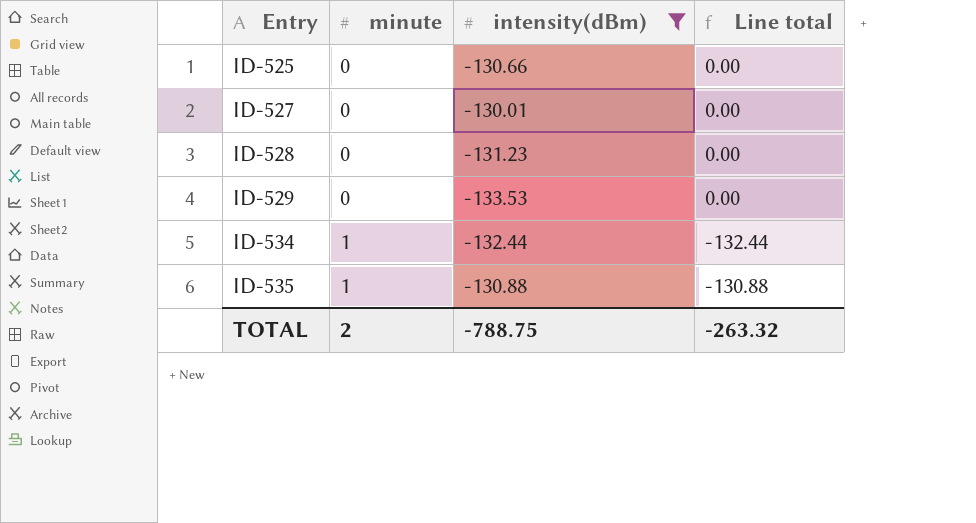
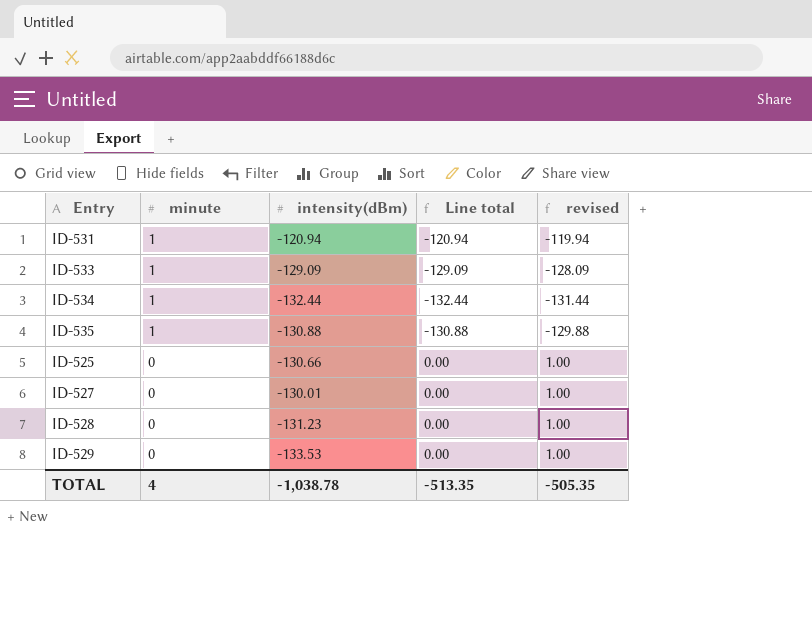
filter: intensity(dBm) <= -130.01 -> none
row order: Entry ascending -> minute descending
column revised | formula: none -> [Line total] + 1
TOTAL | minute: 2 -> 4
TOTAL | intensity(dBm): -788.75 -> -1,038.78
TOTAL | Line total: -263.32 -> -513.35

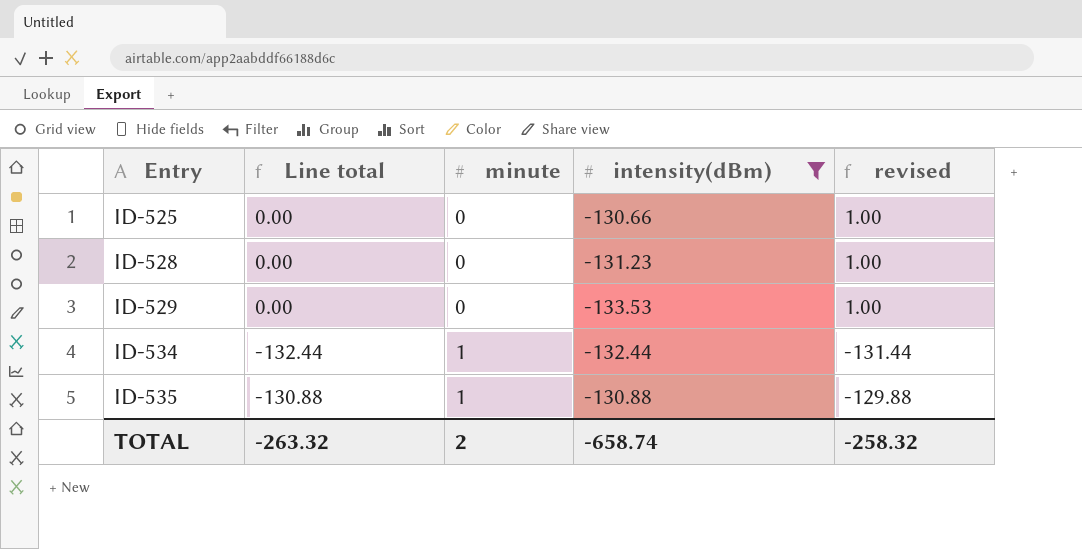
filter: none -> intensity(dBm) <= -130.66
row order: minute descending -> Entry ascending
column Line total | position: 4 -> 2
TOTAL | Line total: -513.35 -> -263.32
TOTAL | minute: 4 -> 2
TOTAL | intensity(dBm): -1,038.78 -> -658.74
TOTAL | revised: -505.35 -> -258.32

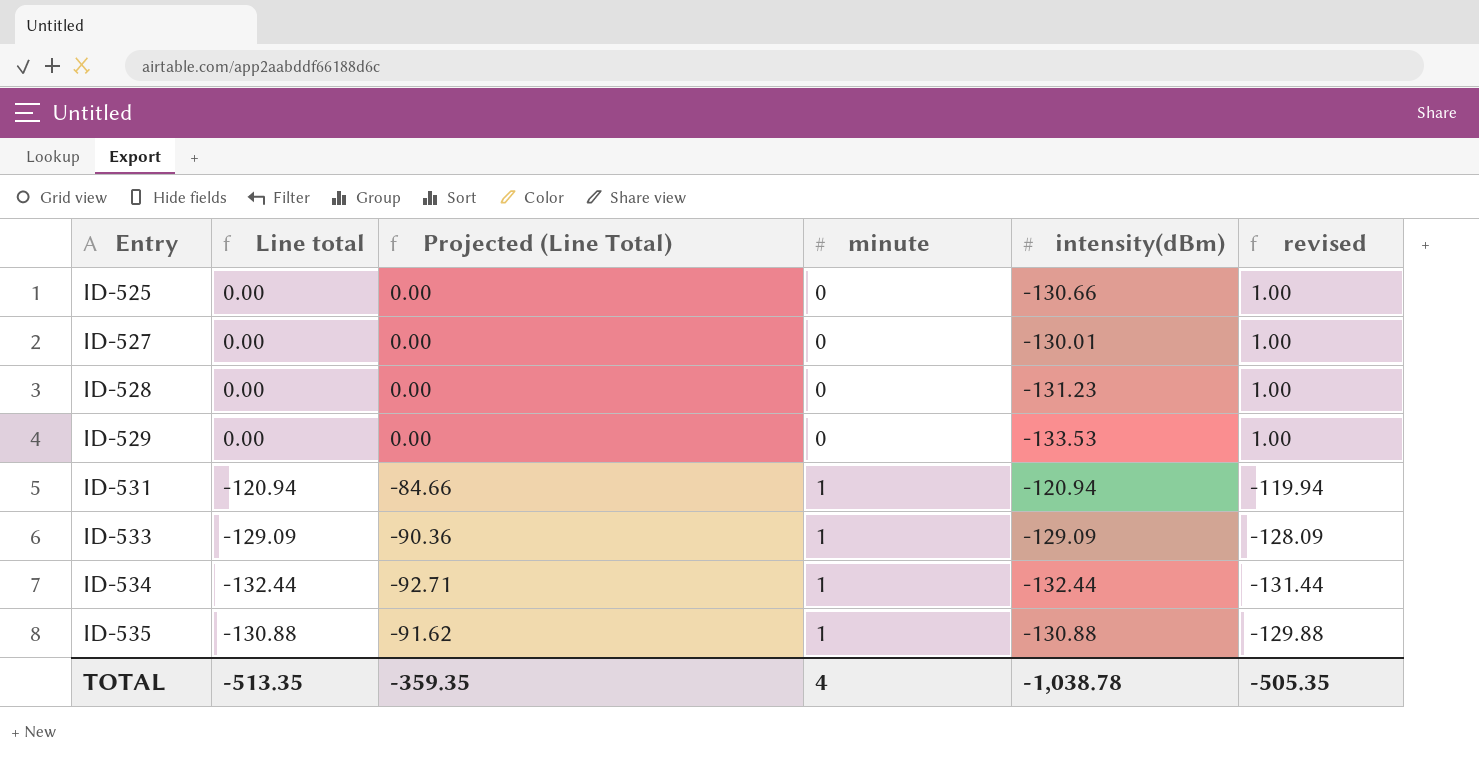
filter: intensity(dBm) <= -130.66 -> none
column Projected (Line Total) | formula: none -> [Line total] * 0.7
TOTAL | Line total: -263.32 -> -513.35
TOTAL | minute: 2 -> 4
TOTAL | intensity(dBm): -658.74 -> -1,038.78
TOTAL | revised: -258.32 -> -505.35

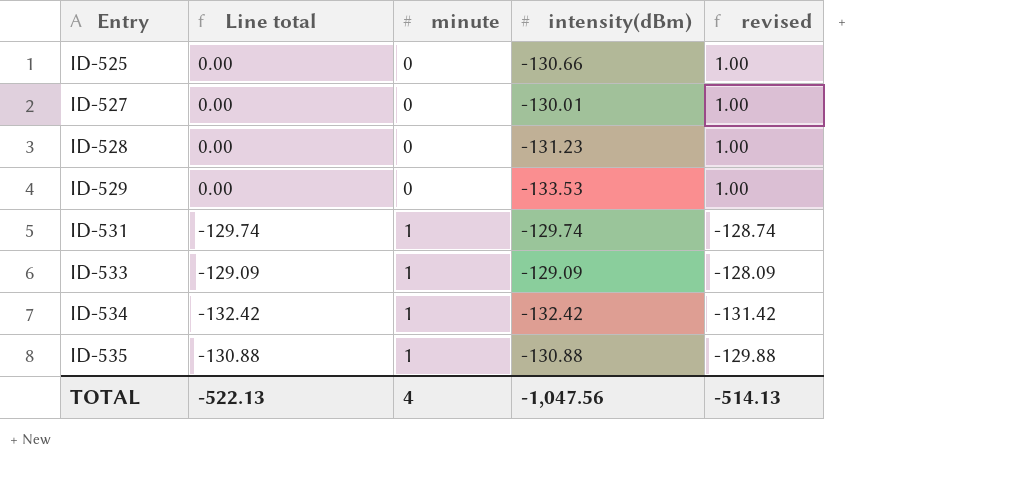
column Projected (Line Total) | formula: [Line total] * 0.7 -> none
ID-531 | Line total: -120.94 -> -129.74
ID-531 | intensity(dBm): -120.94 -> -129.74
ID-531 | revised: -119.94 -> -128.74
ID-534 | Line total: -132.44 -> -132.42
ID-534 | intensity(dBm): -132.44 -> -132.42
ID-534 | revised: -131.44 -> -131.42
TOTAL | Line total: -513.35 -> -522.13
TOTAL | intensity(dBm): -1,038.78 -> -1,047.56
TOTAL | revised: -505.35 -> -514.13

